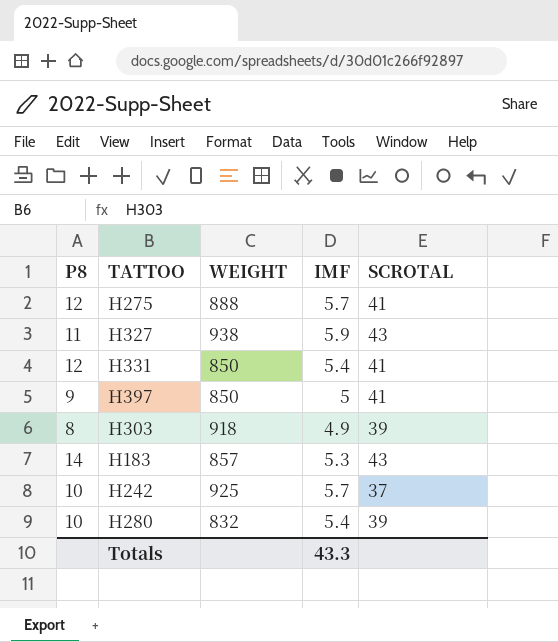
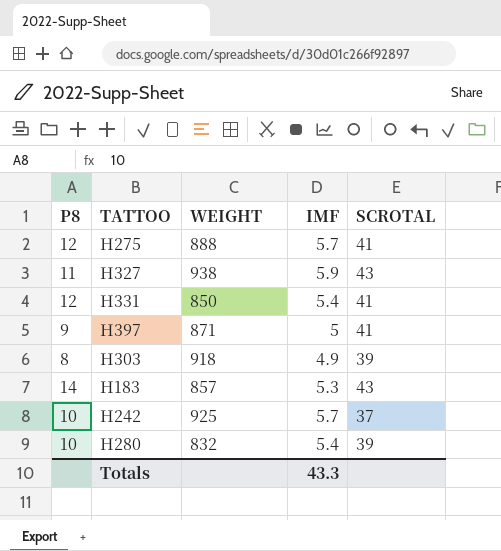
H397 | WEIGHT: 850 -> 871

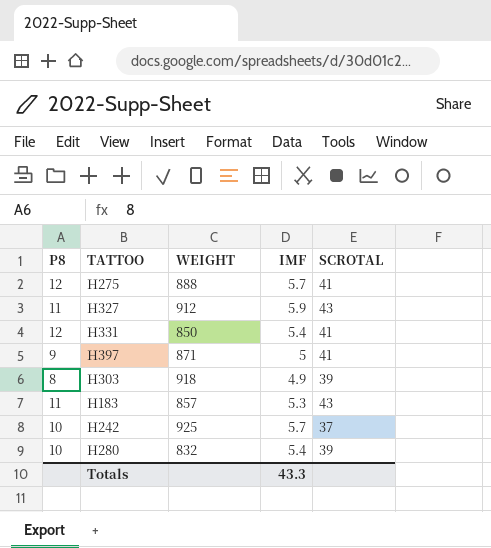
H327 | WEIGHT: 938 -> 912
H183 | P8: 14 -> 11

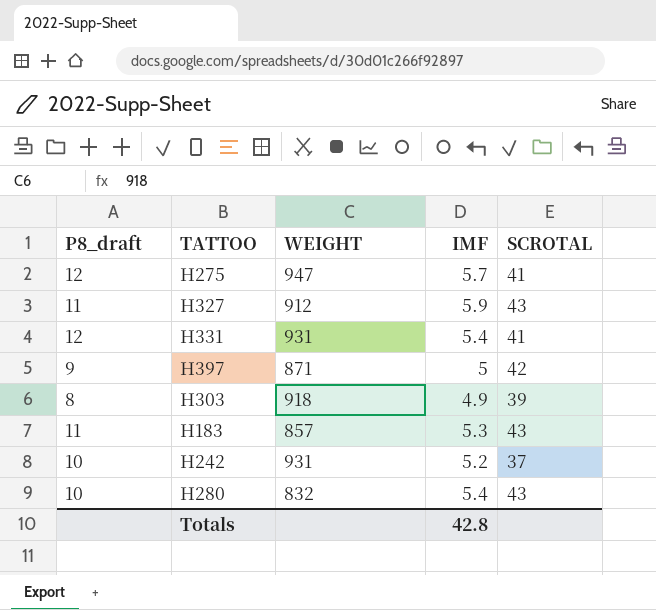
column name: P8 -> P8_draft
H275 | WEIGHT: 888 -> 947
H331 | WEIGHT: 850 -> 931
H397 | SCROTAL: 41 -> 42
H242 | WEIGHT: 925 -> 931
H242 | IMF: 5.7 -> 5.2
H280 | SCROTAL: 39 -> 43
Totals | IMF: 43.3 -> 42.8

